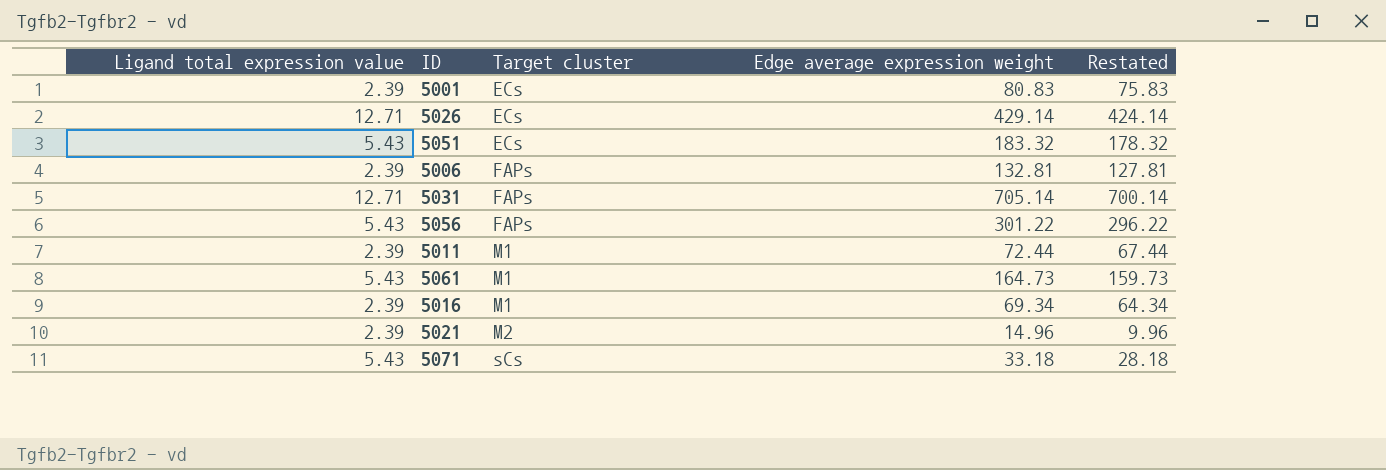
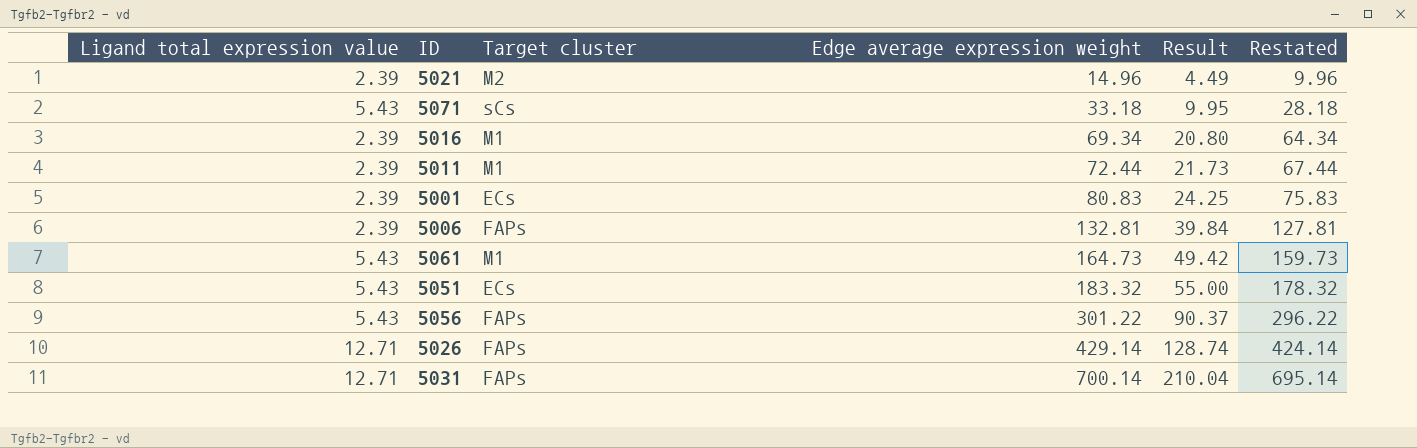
row order: Target cluster ascending -> Edge average expression weight ascending
column Result | formula: none -> [Edge average expression weight] * 0.3
5026 | Target cluster: ECs -> FAPs
5031 | Edge average expression weight: 705.14 -> 700.14
5031 | Restated: 700.14 -> 695.14

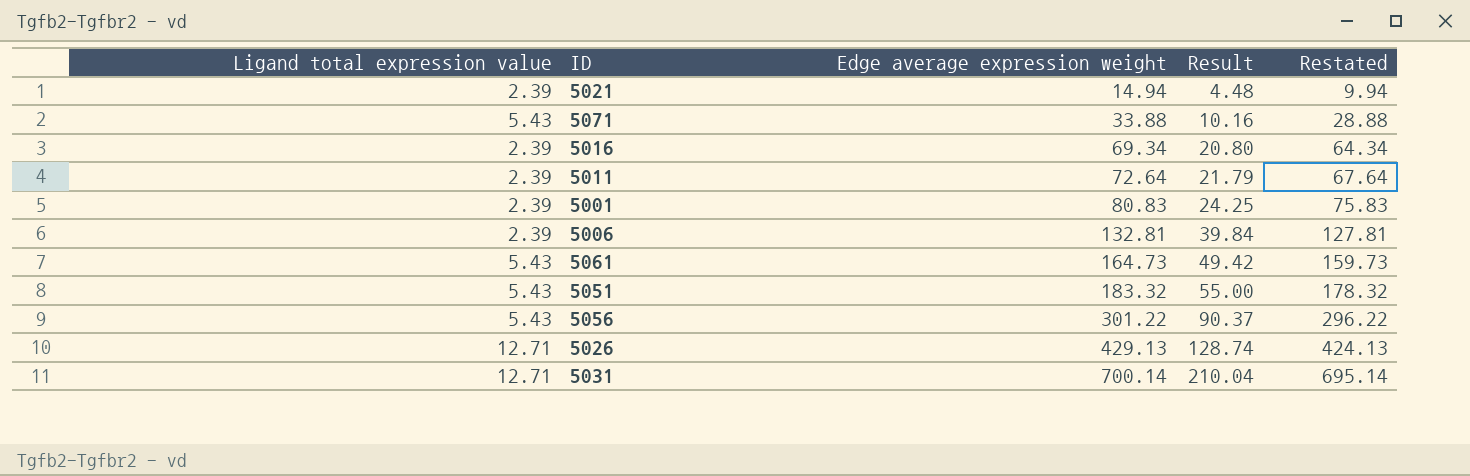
column Target cluster | position: 3 -> none
5021 | Edge average expression weight: 14.96 -> 14.94
5021 | Result: 4.49 -> 4.48
5021 | Restated: 9.96 -> 9.94
5071 | Edge average expression weight: 33.18 -> 33.88
5071 | Result: 9.95 -> 10.16
5071 | Restated: 28.18 -> 28.88
5011 | Edge average expression weight: 72.44 -> 72.64
5011 | Result: 21.73 -> 21.79
5011 | Restated: 67.44 -> 67.64
5026 | Edge average expression weight: 429.14 -> 429.13
5026 | Restated: 424.14 -> 424.13

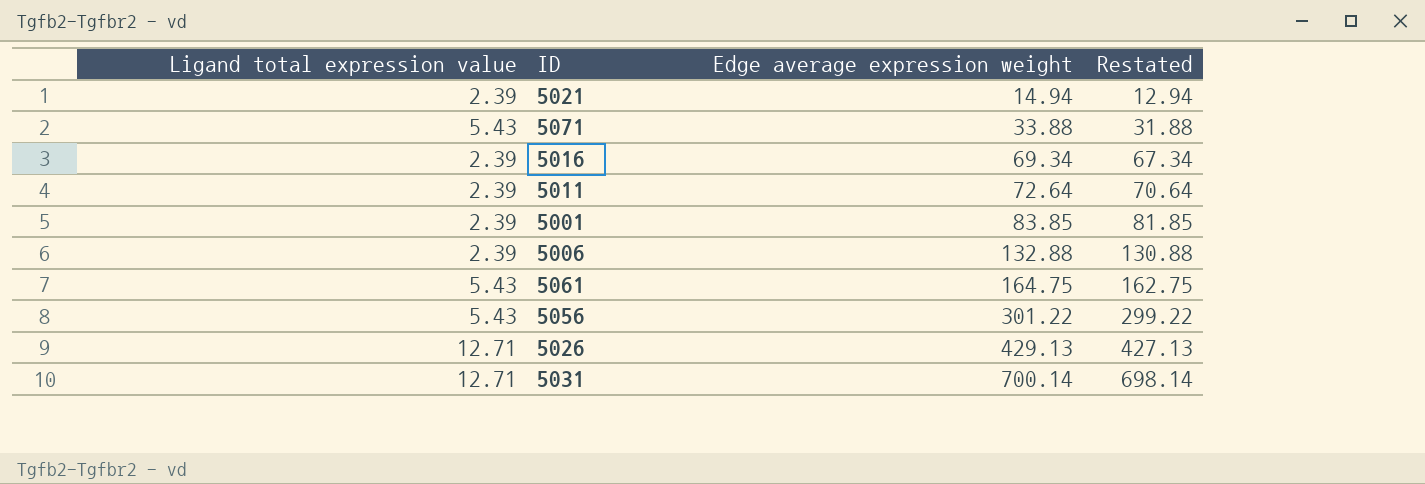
column Result | formula: [Edge average expression weight] * 0.3 -> none
column Restated | formula: [Edge average expression weight] - 5 -> [Edge average expression weight] - 2
row 5051: 5.43 | 183.32 | 55.00 | 178.32 -> none
5001 | Edge average expression weight: 80.83 -> 83.85
5006 | Edge average expression weight: 132.81 -> 132.88
5061 | Edge average expression weight: 164.73 -> 164.75

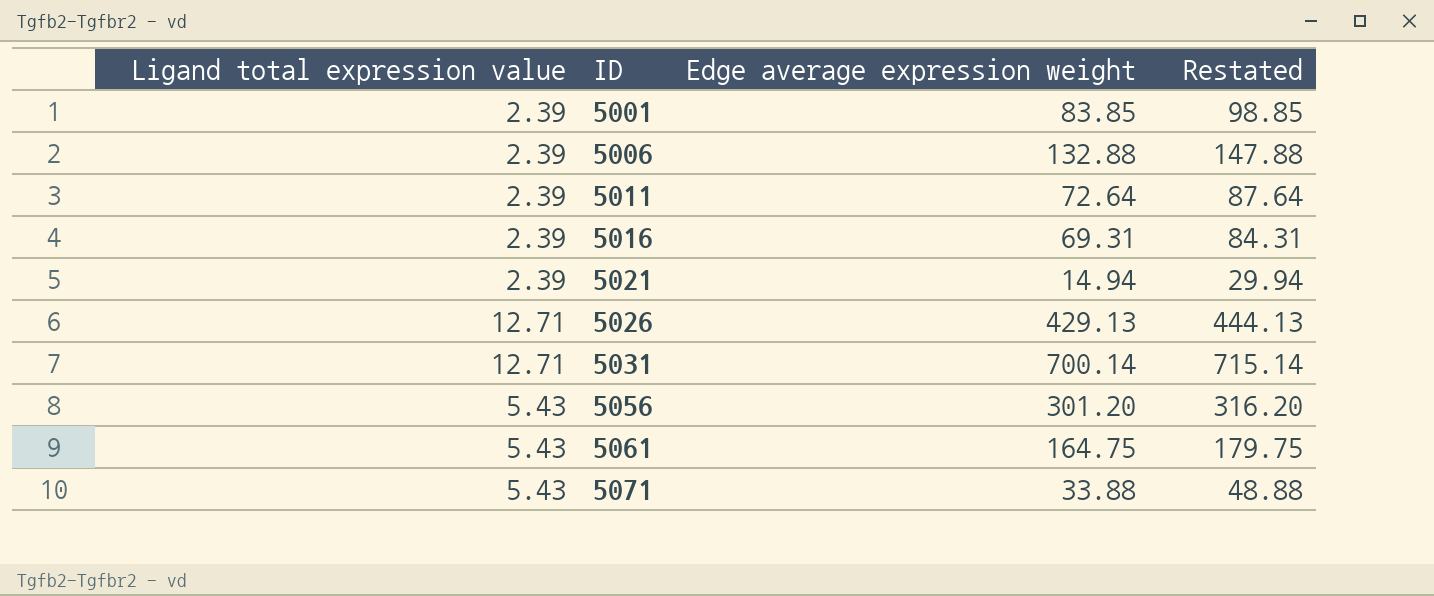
row order: Edge average expression weight ascending -> ID ascending
column Restated | formula: [Edge average expression weight] - 2 -> [Edge average expression weight] + 15
5016 | Edge average expression weight: 69.34 -> 69.31
5056 | Edge average expression weight: 301.22 -> 301.20

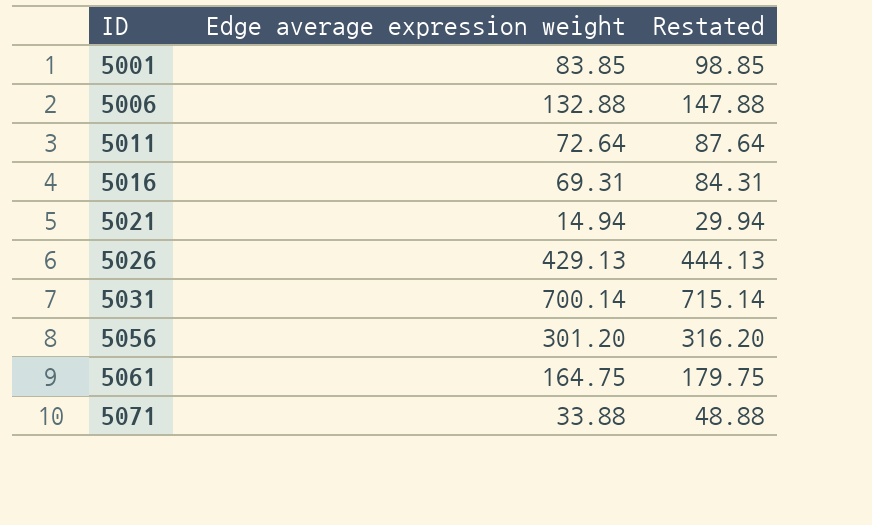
column Ligand total expression value | position: 1 -> none

